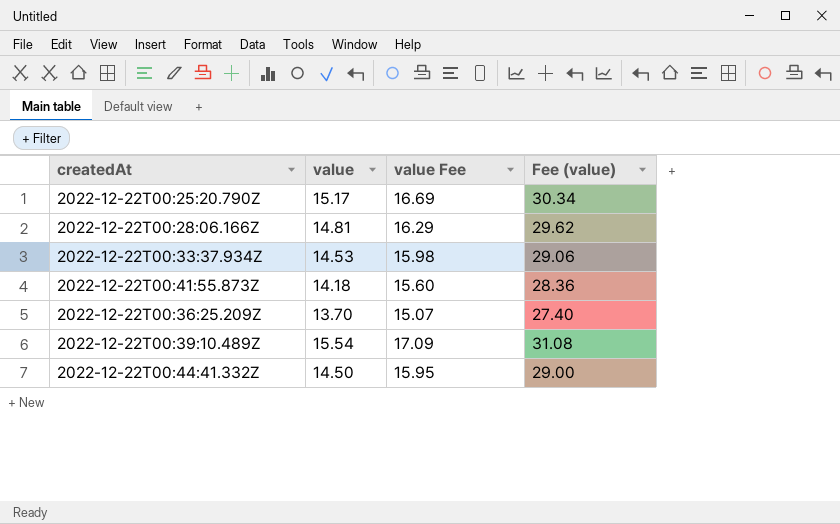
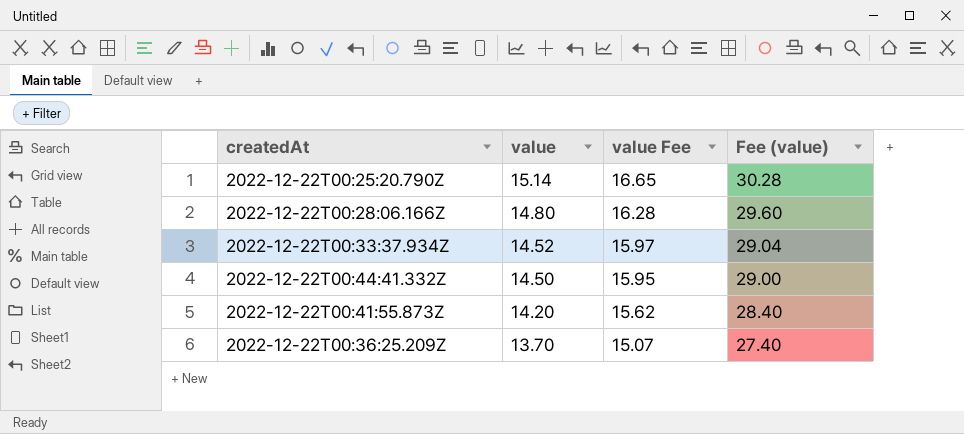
row order: none -> value descending
row 2022-12-22T00:39:10.489Z: 15.54 | 17.09 | 31.08 -> none
2022-12-22T00:25:20.790Z | value: 15.17 -> 15.14
2022-12-22T00:25:20.790Z | value Fee: 16.69 -> 16.65
2022-12-22T00:25:20.790Z | Fee (value): 30.34 -> 30.28
2022-12-22T00:28:06.166Z | value: 14.81 -> 14.80
2022-12-22T00:28:06.166Z | value Fee: 16.29 -> 16.28
2022-12-22T00:28:06.166Z | Fee (value): 29.62 -> 29.60
2022-12-22T00:33:37.934Z | value: 14.53 -> 14.52
2022-12-22T00:33:37.934Z | value Fee: 15.98 -> 15.97
2022-12-22T00:33:37.934Z | Fee (value): 29.06 -> 29.04
2022-12-22T00:41:55.873Z | value: 14.18 -> 14.20
2022-12-22T00:41:55.873Z | value Fee: 15.60 -> 15.62
2022-12-22T00:41:55.873Z | Fee (value): 28.36 -> 28.40

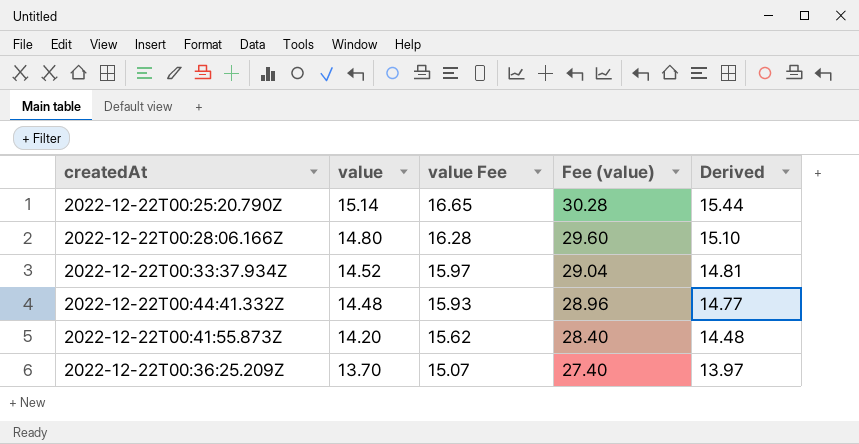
column Derived | formula: none -> [value] * 1.02
2022-12-22T00:44:41.332Z | value: 14.50 -> 14.48
2022-12-22T00:44:41.332Z | value Fee: 15.95 -> 15.93
2022-12-22T00:44:41.332Z | Fee (value): 29.00 -> 28.96

